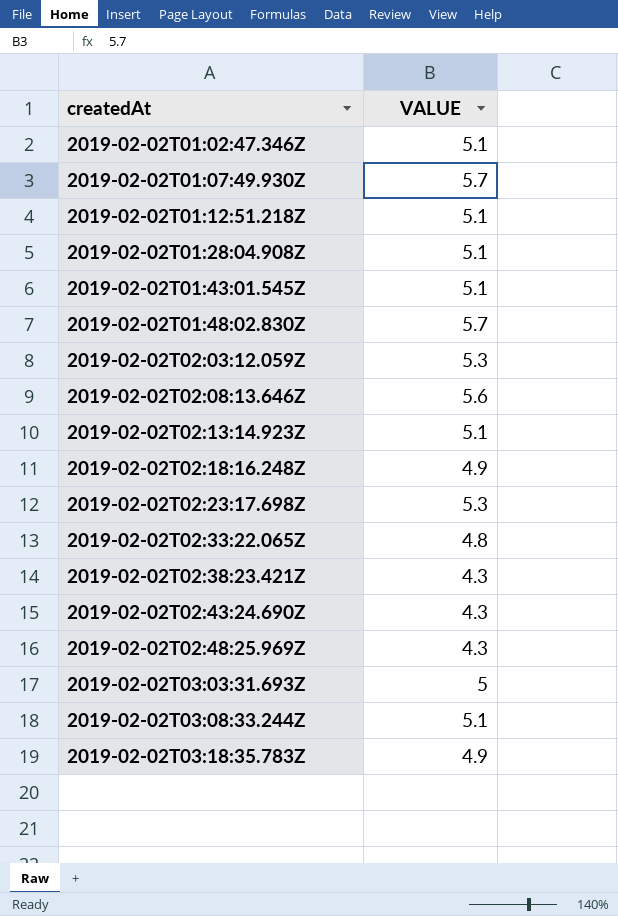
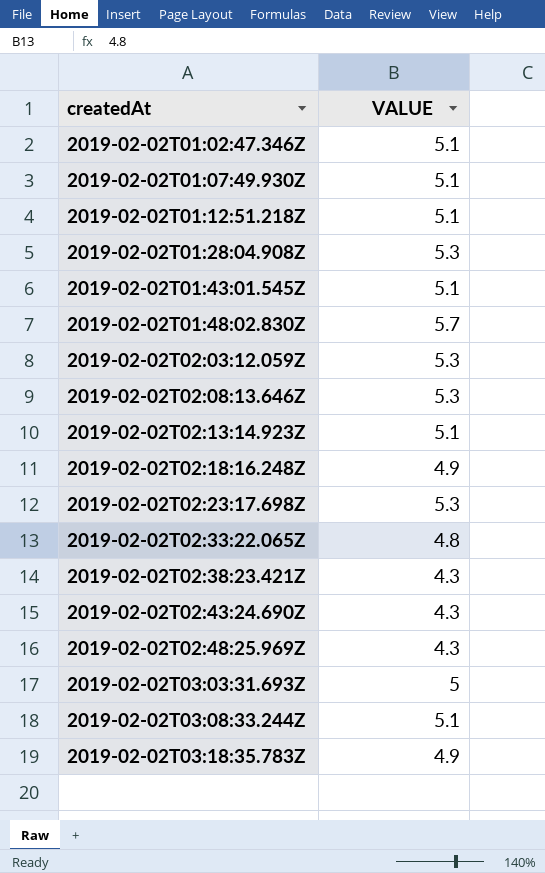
2019-02-02T01:07:49.930Z | VALUE: 5.7 -> 5.1
2019-02-02T01:28:04.908Z | VALUE: 5.1 -> 5.3
2019-02-02T02:08:13.646Z | VALUE: 5.6 -> 5.3

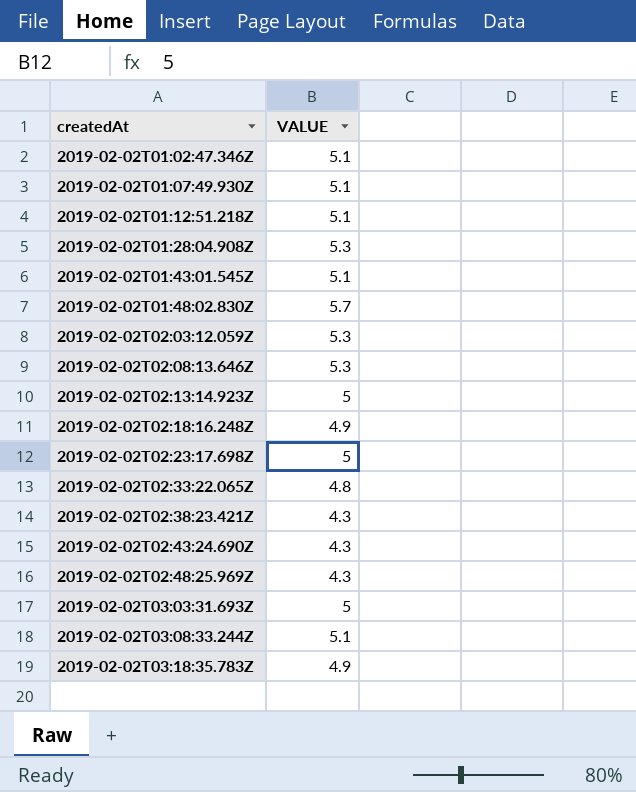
2019-02-02T02:13:14.923Z | VALUE: 5.1 -> 5
2019-02-02T02:23:17.698Z | VALUE: 5.3 -> 5

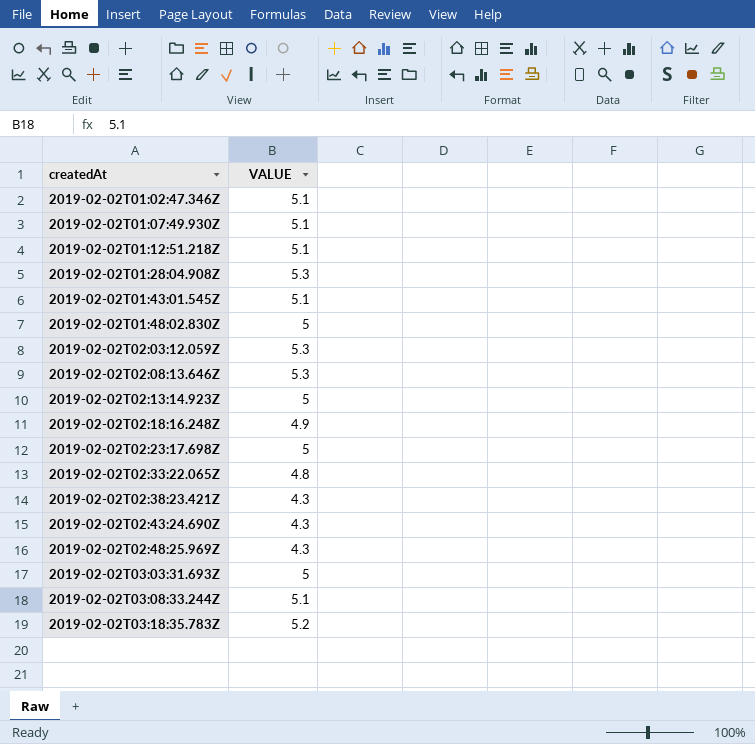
2019-02-02T01:48:02.830Z | VALUE: 5.7 -> 5
2019-02-02T03:18:35.783Z | VALUE: 4.9 -> 5.2

